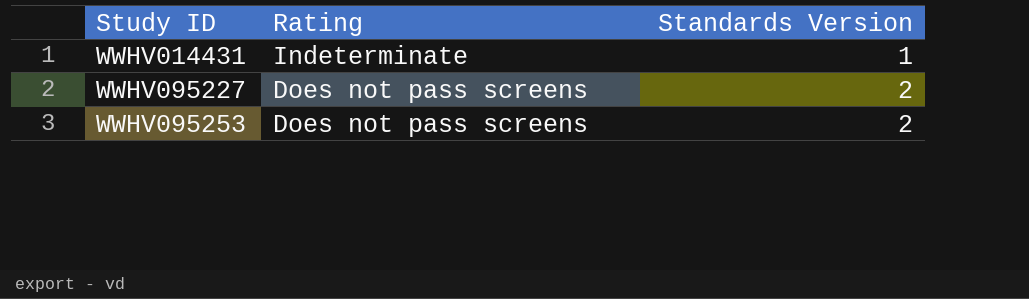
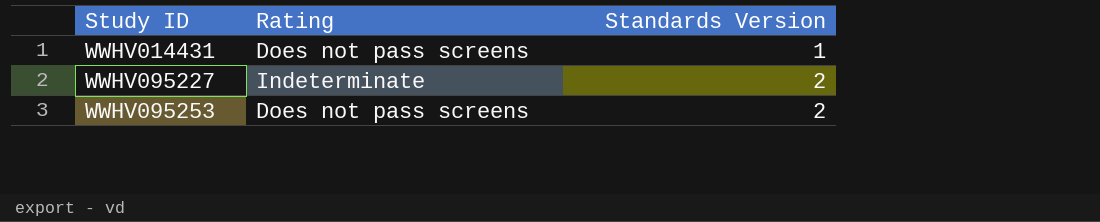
WWHV014431 | Rating: Indeterminate -> Does not pass screens
WWHV095227 | Rating: Does not pass screens -> Indeterminate

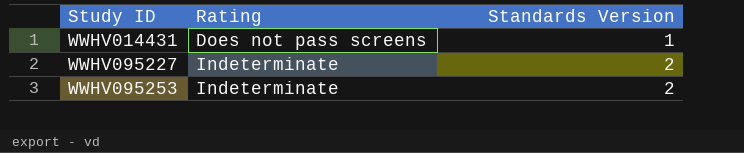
WWHV095253 | Rating: Does not pass screens -> Indeterminate

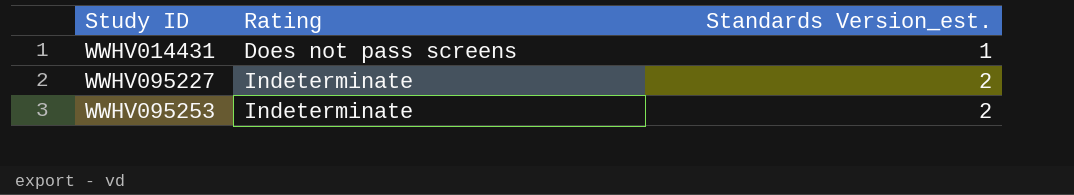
column name: Standards Version -> Standards Version_est.

